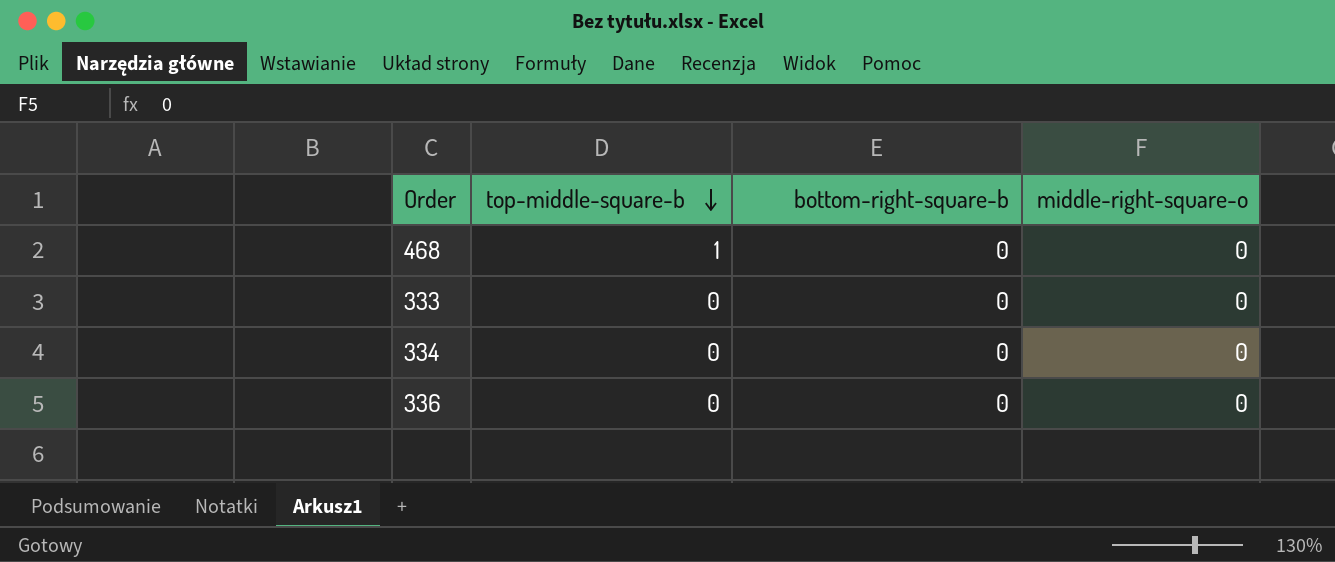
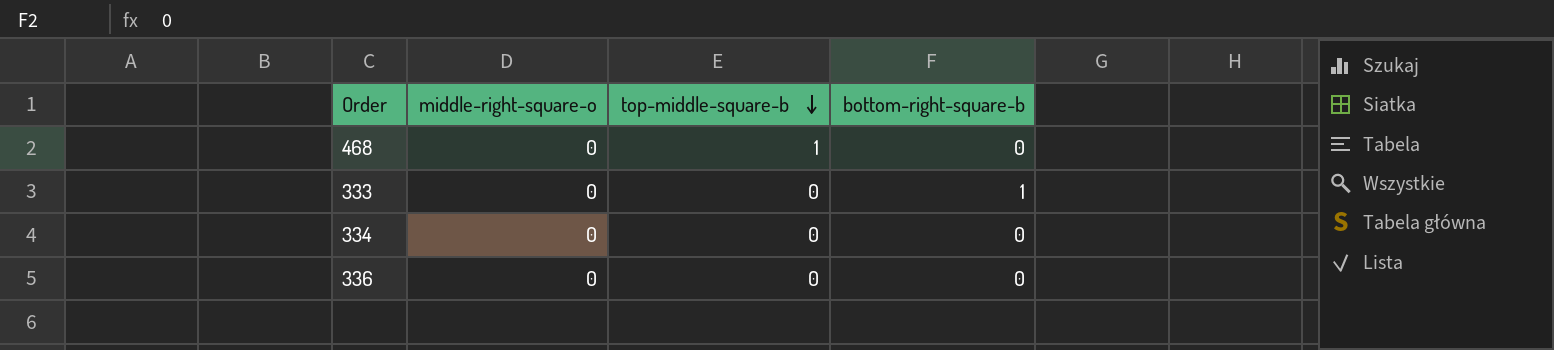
column middle-right-square-o | position: 4 -> 2
333 | bottom-right-square-b: 0 -> 1

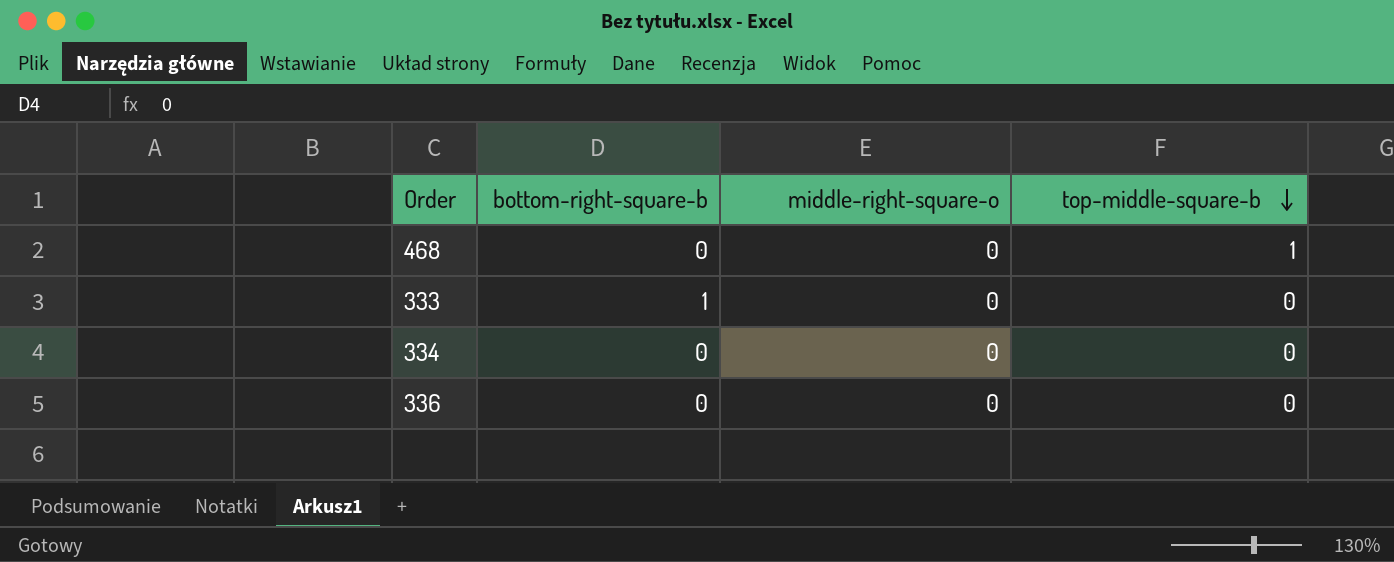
column bottom-right-square-b | position: 4 -> 2

